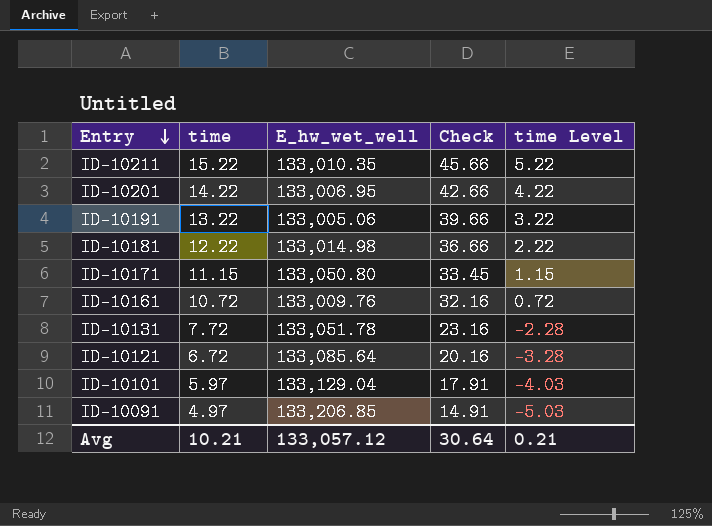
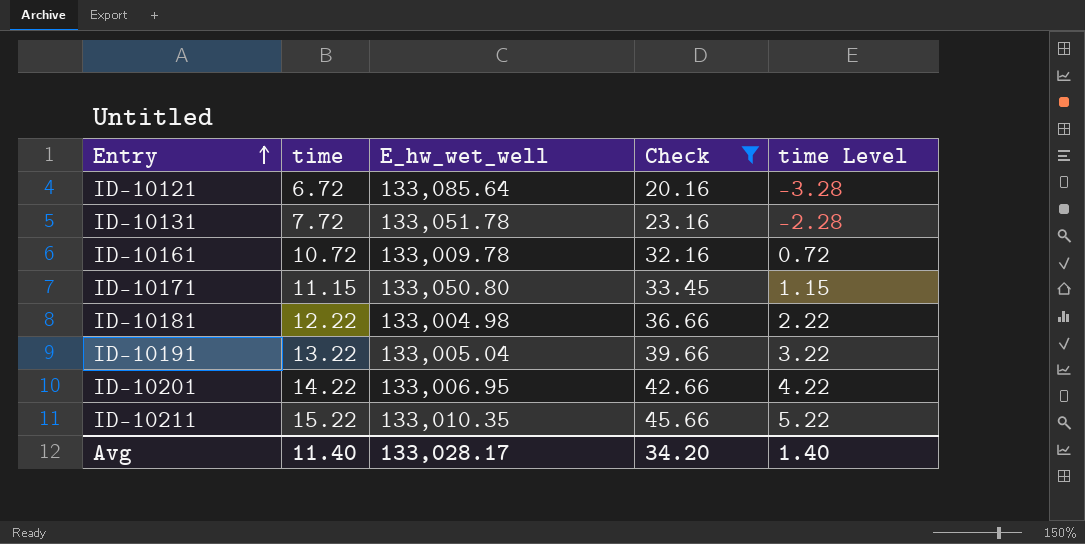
filter: none -> Check >= 20.16
row order: Entry descending -> Entry ascending
ID-10161 | E_hw_wet_well: 133,009.76 -> 133,009.78
ID-10181 | E_hw_wet_well: 133,014.98 -> 133,004.98
ID-10191 | E_hw_wet_well: 133,005.06 -> 133,005.04
Avg | time: 10.21 -> 11.40
Avg | E_hw_wet_well: 133,057.12 -> 133,028.17
Avg | Check: 30.64 -> 34.20
Avg | time Level: 0.21 -> 1.40

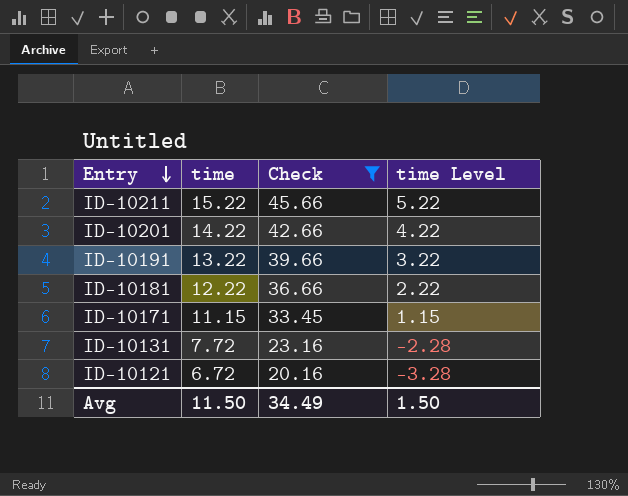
row order: Entry ascending -> Entry descending
column E_hw_wet_well | position: 3 -> none
row ID-10161: 10.72 | 133,009.78 | 32.16 | 0.72 -> none
Avg | time: 11.40 -> 11.50
Avg | Check: 34.20 -> 34.49
Avg | time Level: 1.40 -> 1.50

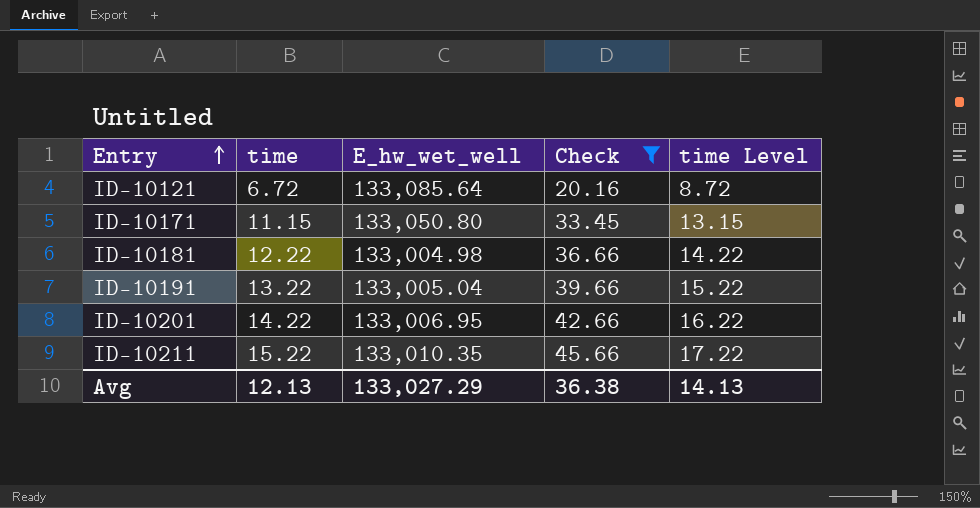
row order: Entry descending -> Entry ascending
column E_hw_wet_well | position: none -> 3
column time Level | formula: [time] - 10 -> [time] + 2
row ID-10131: 7.72 | 23.16 | -2.28 -> none
Avg | time: 11.50 -> 12.13
Avg | Check: 34.49 -> 36.38
Avg | time Level: 1.50 -> 14.13

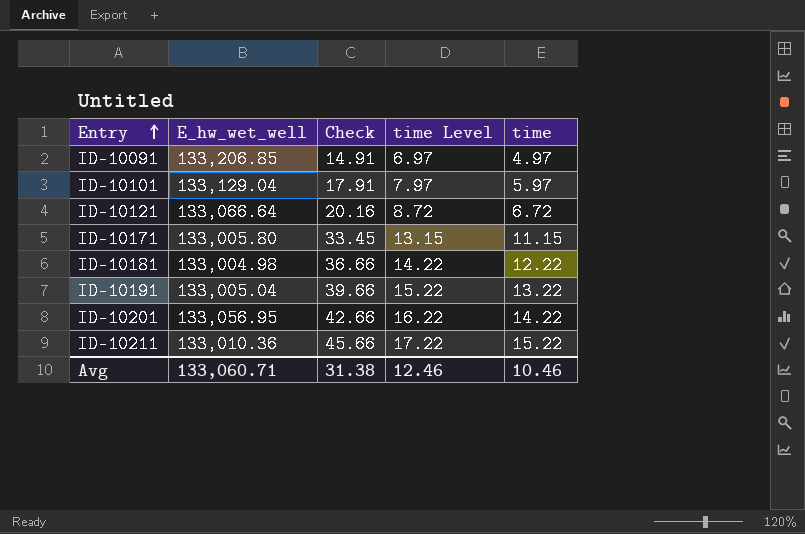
filter: Check >= 20.16 -> none
column time | position: 2 -> 5
ID-10121 | E_hw_wet_well: 133,085.64 -> 133,066.64
ID-10171 | E_hw_wet_well: 133,050.80 -> 133,005.80
ID-10201 | E_hw_wet_well: 133,006.95 -> 133,056.95
ID-10211 | E_hw_wet_well: 133,010.35 -> 133,010.36
Avg | E_hw_wet_well: 133,027.29 -> 133,060.71
Avg | Check: 36.38 -> 31.38
Avg | time Level: 14.13 -> 12.46
Avg | time: 12.13 -> 10.46

